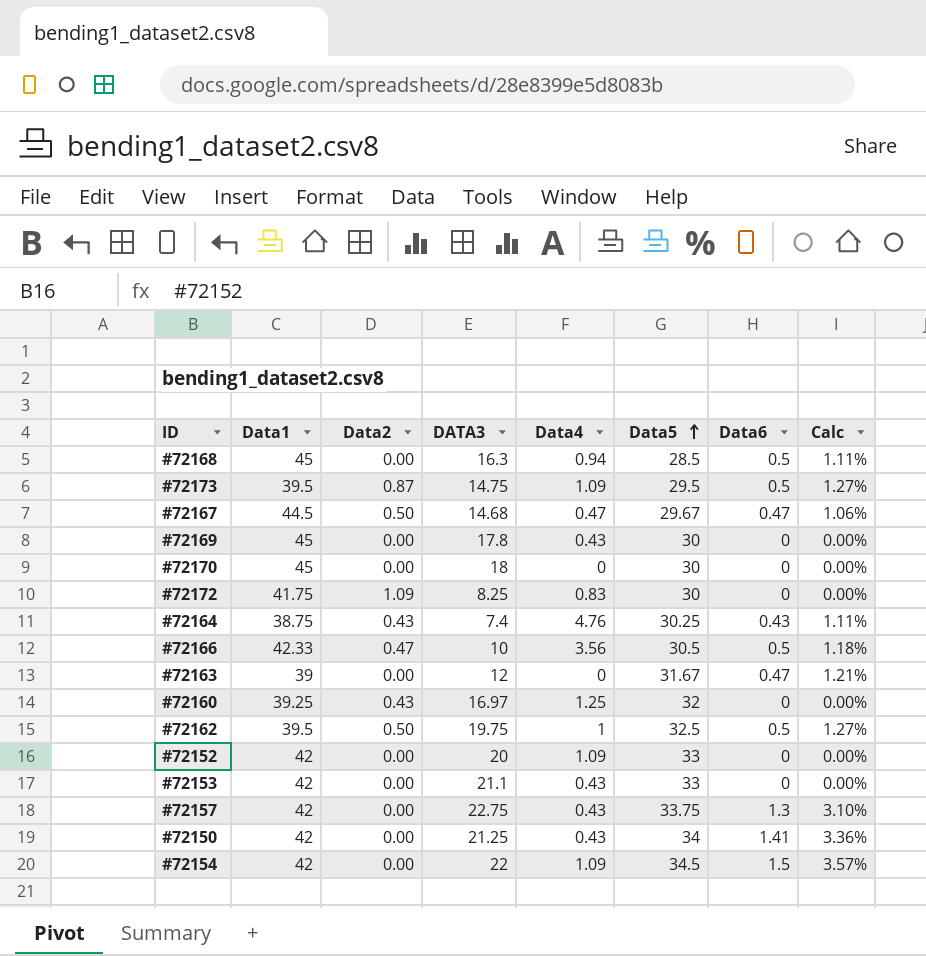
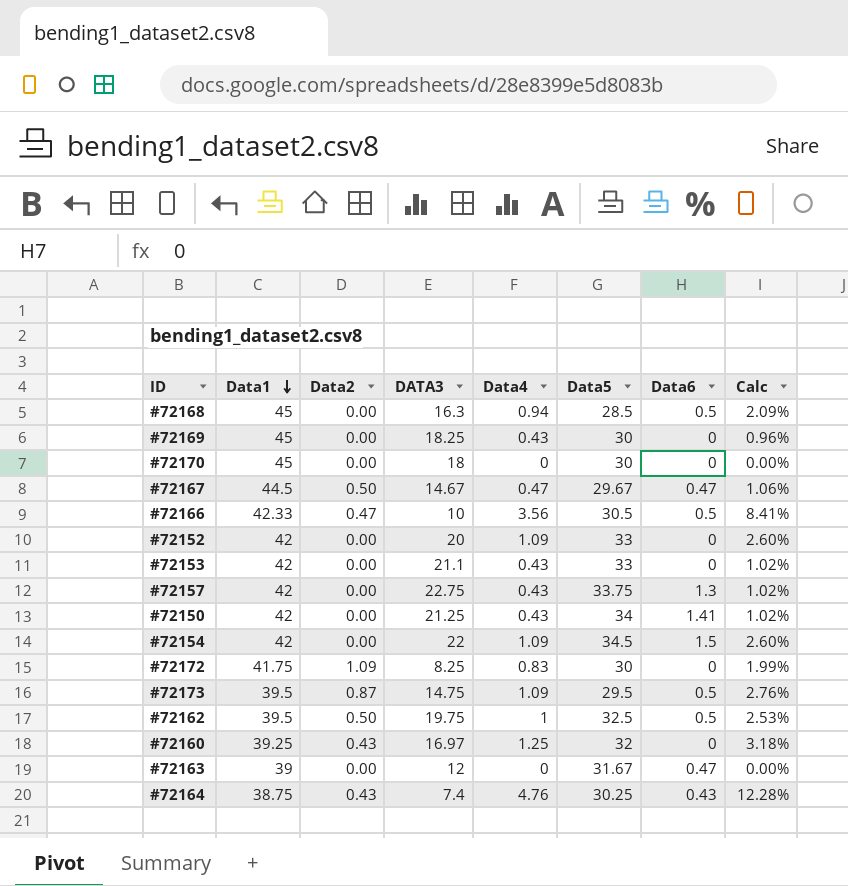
row order: Data5 ascending -> Data1 descending
column Calc | formula: [Data6] / [Data1] -> [Data4] / [Data1]
#72169 | DATA3: 17.8 -> 18.25
#72167 | DATA3: 14.68 -> 14.67

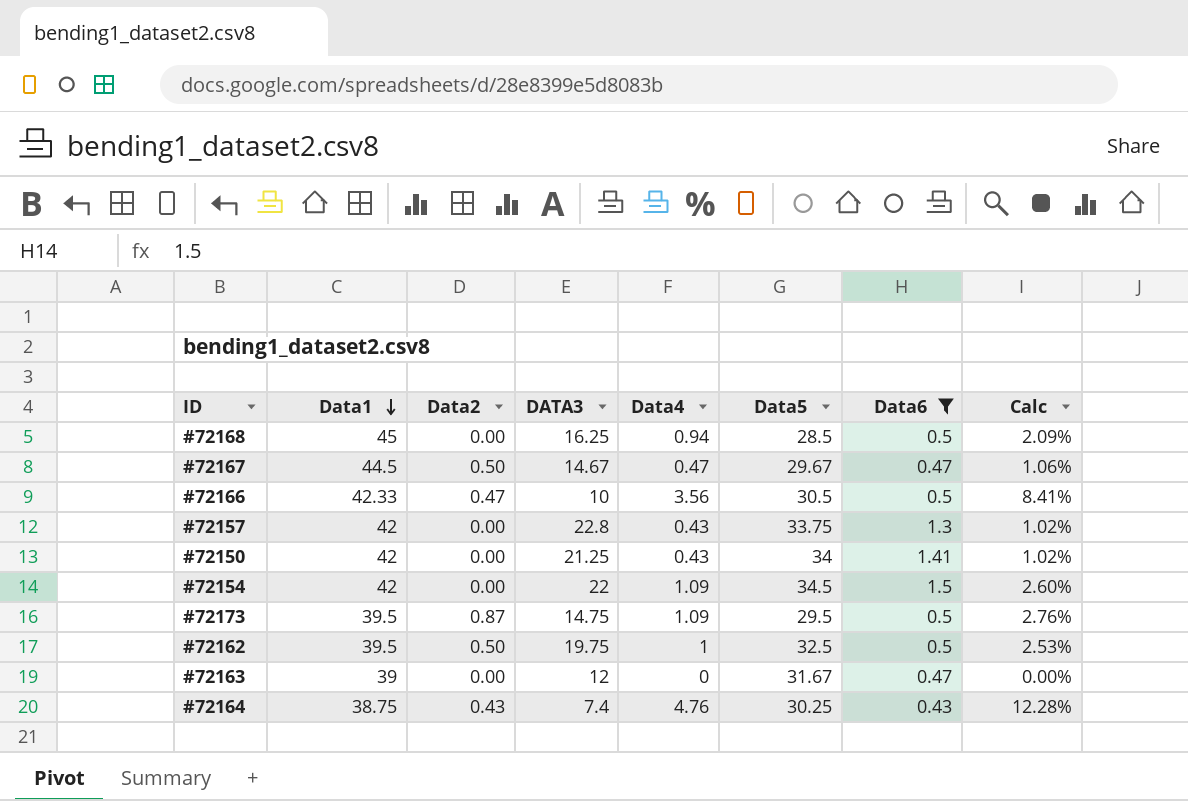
filter: none -> Data6 != 0
#72168 | DATA3: 16.3 -> 16.25
#72157 | DATA3: 22.75 -> 22.8

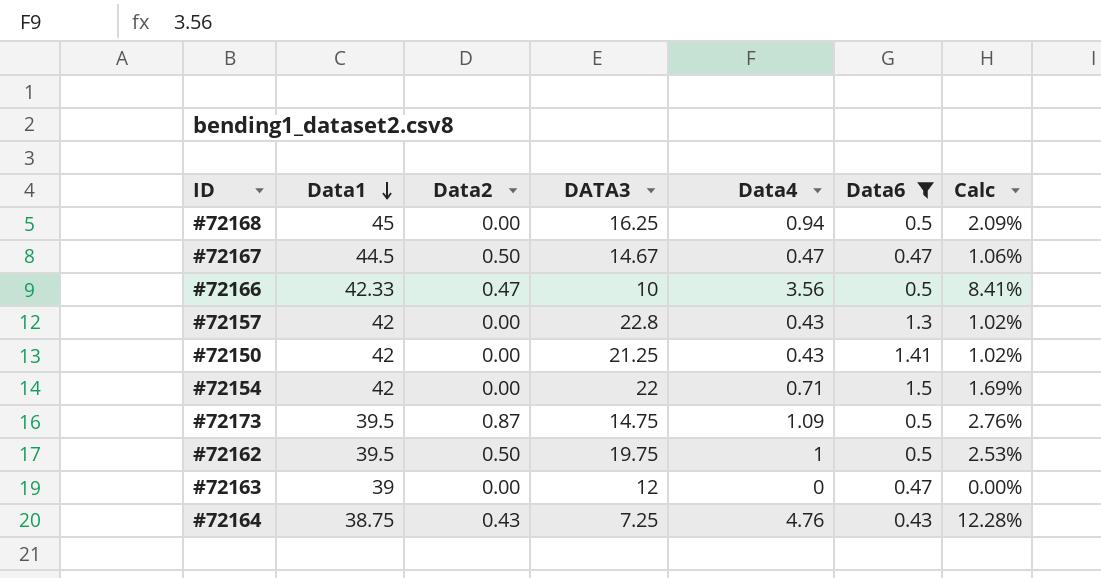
column Data5 | position: 6 -> none
#72154 | Data4: 1.09 -> 0.71
#72154 | Calc: 2.60% -> 1.69%
#72164 | DATA3: 7.4 -> 7.25

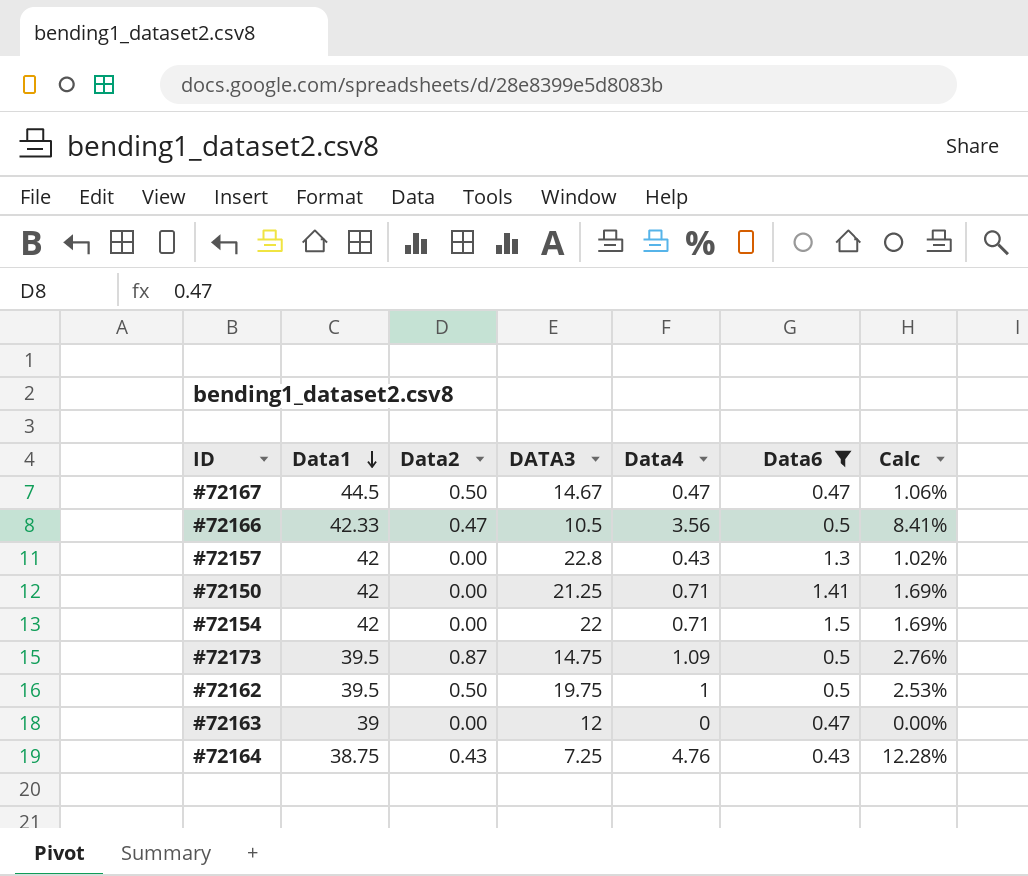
row #72168: 45 | 0.00 | 16.25 | 0.94 | 0.5 | 2.09% -> none
#72166 | DATA3: 10 -> 10.5
#72150 | Data4: 0.43 -> 0.71
#72150 | Calc: 1.02% -> 1.69%

